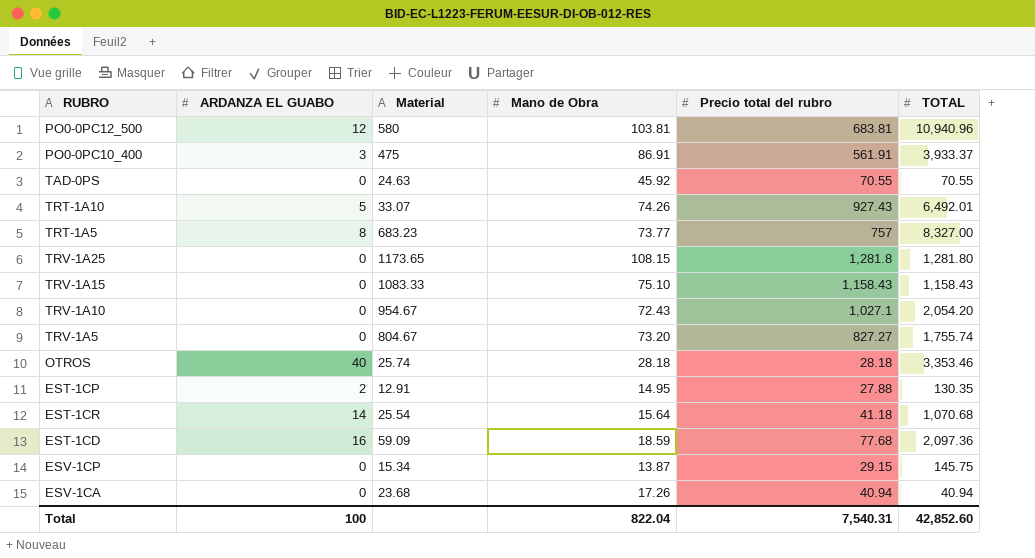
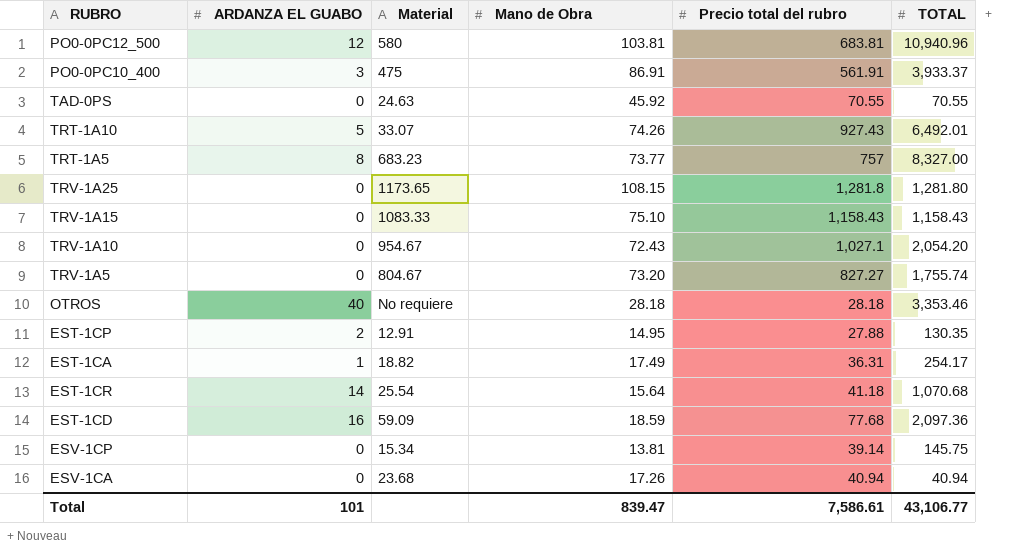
OTROS | Material: 25.74 -> No requiere
row EST-1CA: none -> 1 | 18.82 | 17.49 | 36.31 | 254.17
ESV-1CP | Mano de Obra: 13.87 -> 13.81
ESV-1CP | Precio total del rubro: 29.15 -> 39.14
Total | ARDANZA EL GUABO: 100 -> 101
Total | Mano de Obra: 822.04 -> 839.47
Total | Precio total del rubro: 7,540.31 -> 7,586.61
Total | TOTAL: 42,852.60 -> 43,106.77

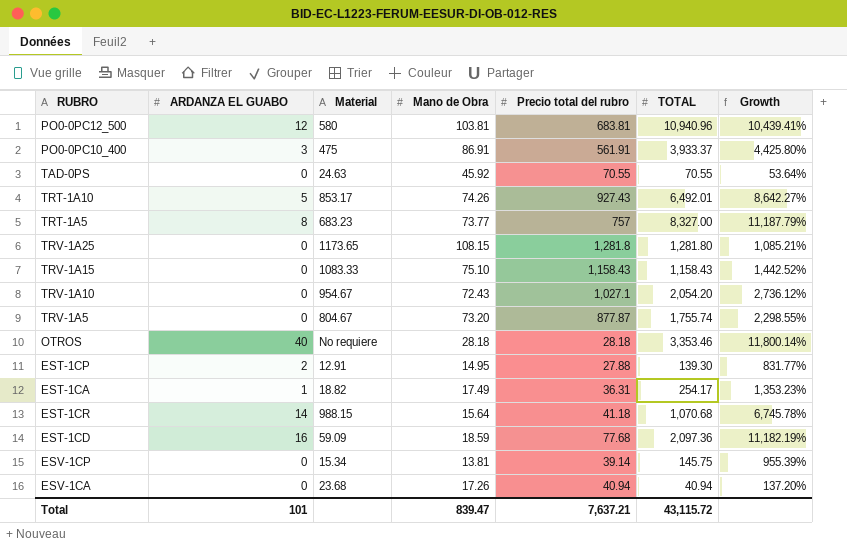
column Growth | formula: none -> ([TOTAL] - [Mano de Obra]) / [Mano de Obra]
TRT-1A10 | Material: 33.07 -> 853.17
TRV-1A5 | Precio total del rubro: 827.27 -> 877.87
EST-1CP | TOTAL: 130.35 -> 139.30
EST-1CR | Material: 25.54 -> 988.15
Total | Precio total del rubro: 7,586.61 -> 7,637.21
Total | TOTAL: 43,106.77 -> 43,115.72

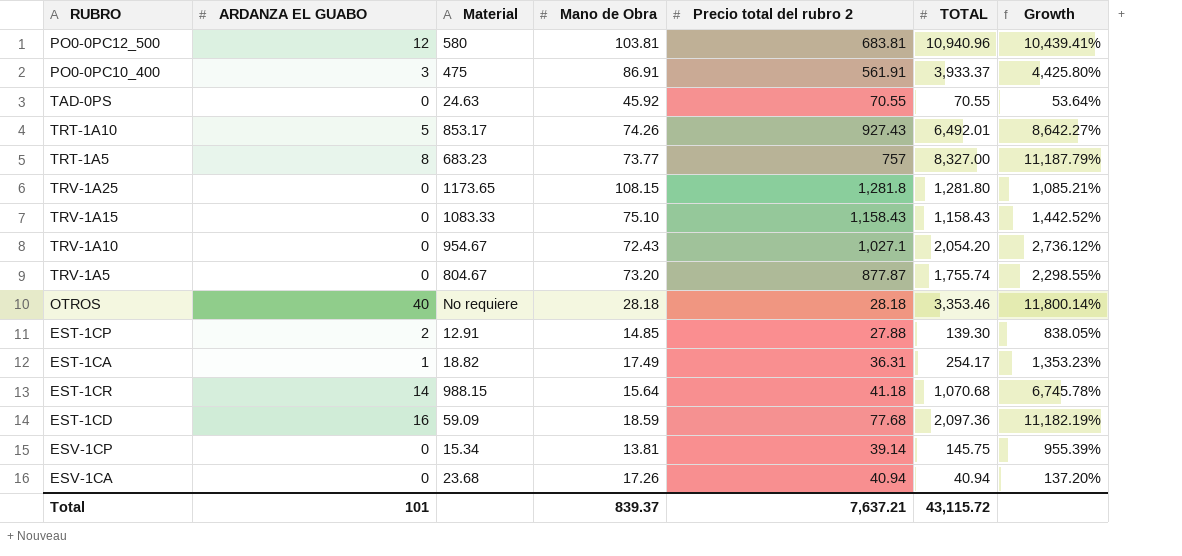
column name: Precio total del rubro -> Precio total del rubro 2
EST-1CP | Mano de Obra: 14.95 -> 14.85
EST-1CP | Growth: 831.77% -> 838.05%
Total | Mano de Obra: 839.47 -> 839.37

